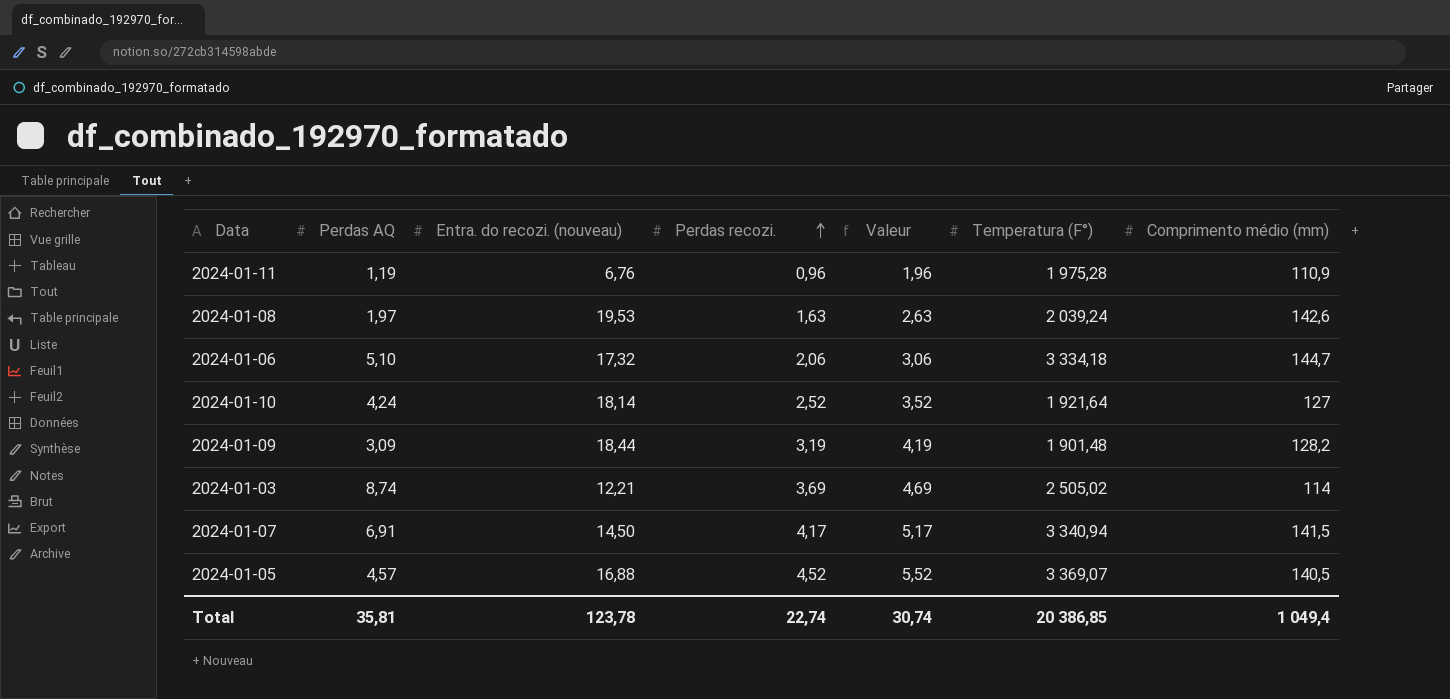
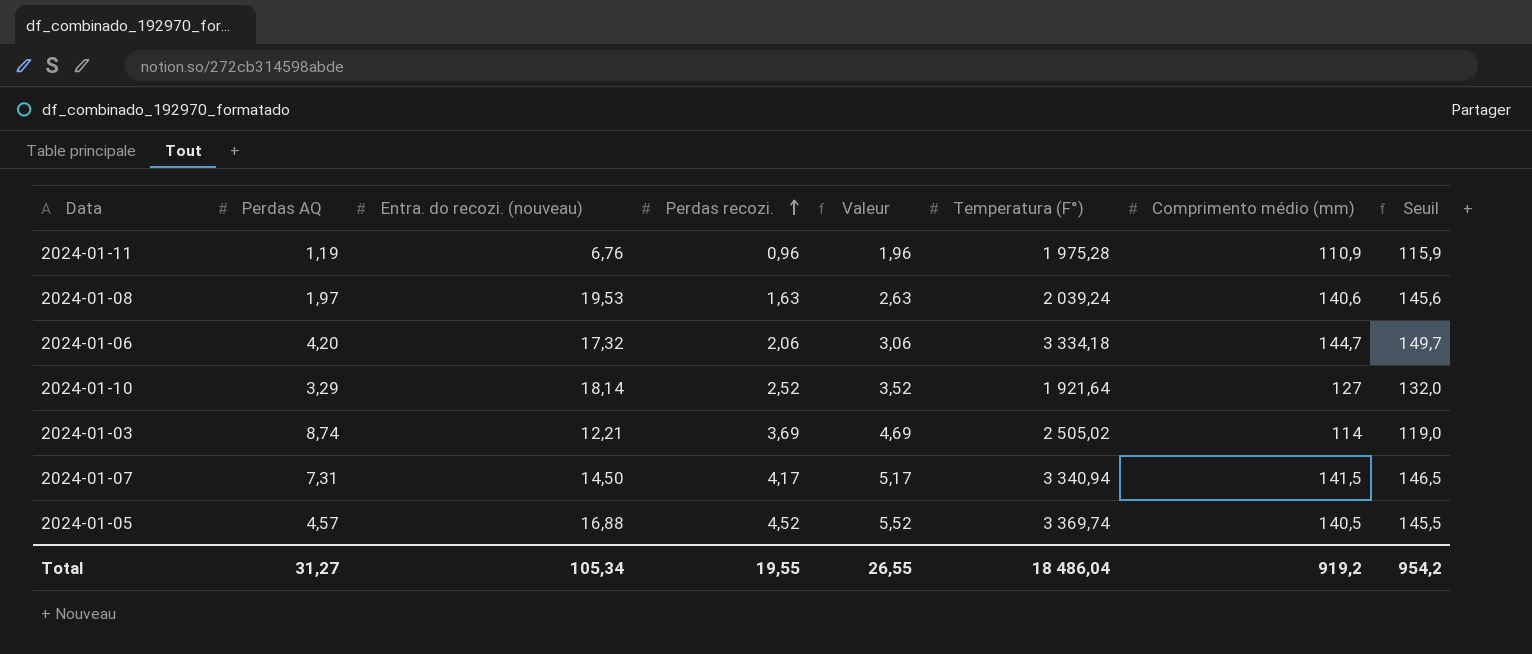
column Seuil | formula: none -> [Comprimento médio (mm)] + 5
row 2024-01-09: 3,09 | 18,44 | 3,19 | 4,19 | 1 901,48 | 128,2 -> none
2024-01-08 | Comprimento médio (mm): 142,6 -> 140,6
2024-01-06 | Perdas AQ: 5,10 -> 4,20
2024-01-10 | Perdas AQ: 4,24 -> 3,29
2024-01-07 | Perdas AQ: 6,91 -> 7,31
2024-01-05 | Temperatura (F°): 3 369,07 -> 3 369,74
Total | Perdas AQ: 35,81 -> 31,27
Total | Entra. do recozi. (nouveau): 123,78 -> 105,34
Total | Perdas recozi.: 22,74 -> 19,55
Total | Valeur: 30,74 -> 26,55
Total | Temperatura (F°): 20 386,85 -> 18 486,04
Total | Comprimento médio (mm): 1 049,4 -> 919,2

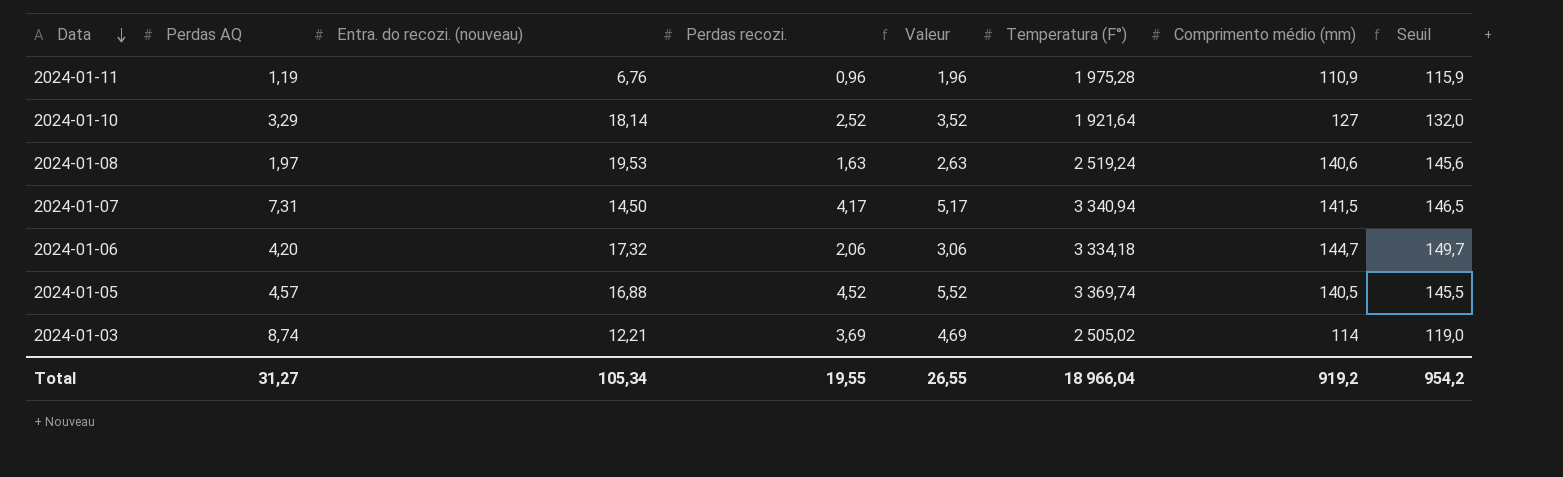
row order: Perdas recozi. ascending -> Data descending
2024-01-08 | Temperatura (F°): 2 039,24 -> 2 519,24
Total | Temperatura (F°): 18 486,04 -> 18 966,04

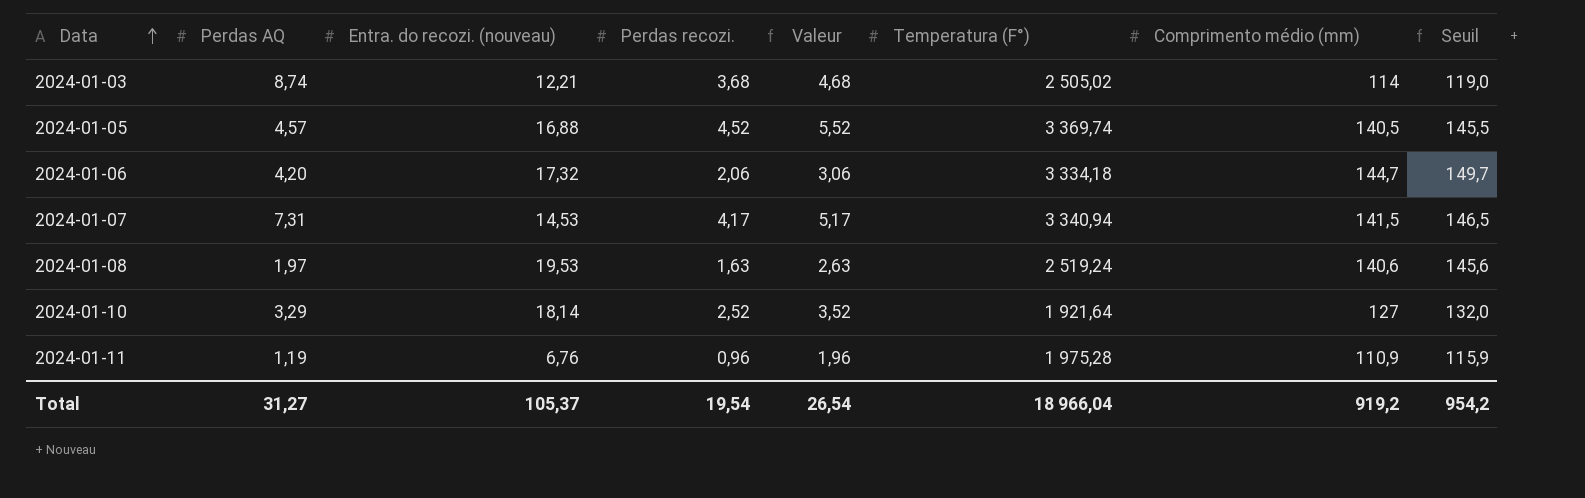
row order: Data descending -> Data ascending
2024-01-03 | Perdas recozi.: 3,69 -> 3,68
2024-01-03 | Valeur: 4,69 -> 4,68
2024-01-07 | Entra. do recozi. (nouveau): 14,50 -> 14,53
Total | Entra. do recozi. (nouveau): 105,34 -> 105,37
Total | Perdas recozi.: 19,55 -> 19,54
Total | Valeur: 26,55 -> 26,54

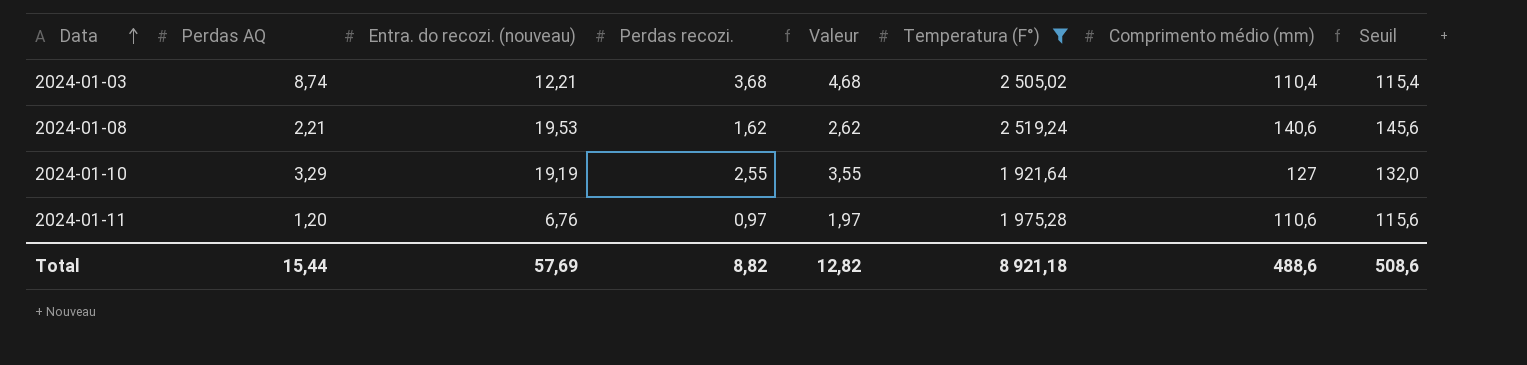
filter: none -> Temperatura (F°) <= 2 519,24
2024-01-03 | Comprimento médio (mm): 114 -> 110,4
2024-01-03 | Seuil: 119,0 -> 115,4
2024-01-08 | Perdas AQ: 1,97 -> 2,21
2024-01-08 | Perdas recozi.: 1,63 -> 1,62
2024-01-08 | Valeur: 2,63 -> 2,62
2024-01-10 | Entra. do recozi. (nouveau): 18,14 -> 19,19
2024-01-10 | Perdas recozi.: 2,52 -> 2,55
2024-01-10 | Valeur: 3,52 -> 3,55
2024-01-11 | Perdas AQ: 1,19 -> 1,20
2024-01-11 | Perdas recozi.: 0,96 -> 0,97
2024-01-11 | Valeur: 1,96 -> 1,97
2024-01-11 | Comprimento médio (mm): 110,9 -> 110,6
2024-01-11 | Seuil: 115,9 -> 115,6
Total | Perdas AQ: 31,27 -> 15,44
Total | Entra. do recozi. (nouveau): 105,37 -> 57,69
Total | Perdas recozi.: 19,54 -> 8,82
Total | Valeur: 26,54 -> 12,82
Total | Temperatura (F°): 18 966,04 -> 8 921,18
Total | Comprimento médio (mm): 919,2 -> 488,6
Total | Seuil: 954,2 -> 508,6

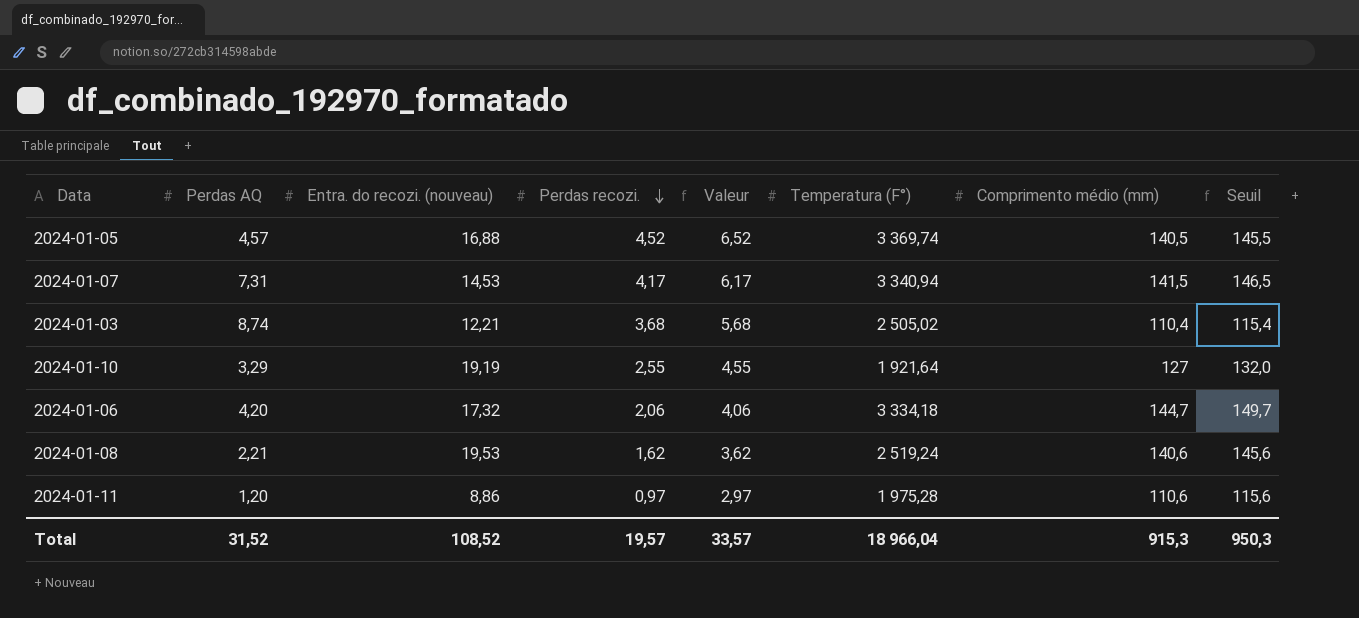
filter: Temperatura (F°) <= 2 519,24 -> none
row order: Data ascending -> Perdas recozi. descending
column Valeur | formula: [Perdas recozi.] + 1 -> [Perdas recozi.] + 2
2024-01-11 | Entra. do recozi. (nouveau): 6,76 -> 8,86
Total | Perdas AQ: 15,44 -> 31,52
Total | Entra. do recozi. (nouveau): 57,69 -> 108,52
Total | Perdas recozi.: 8,82 -> 19,57
Total | Valeur: 12,82 -> 33,57
Total | Temperatura (F°): 8 921,18 -> 18 966,04
Total | Comprimento médio (mm): 488,6 -> 915,3
Total | Seuil: 508,6 -> 950,3

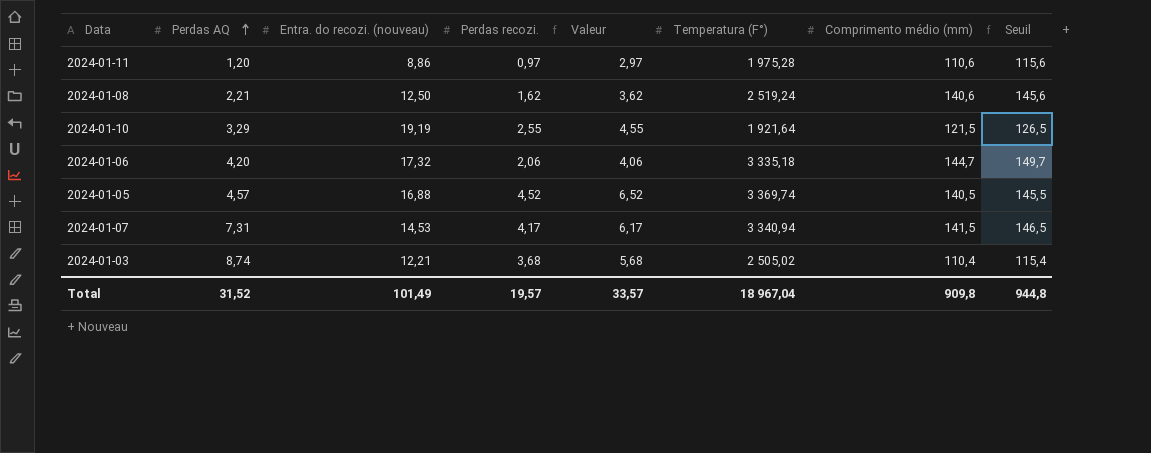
row order: Perdas recozi. descending -> Perdas AQ ascending
2024-01-08 | Entra. do recozi. (nouveau): 19,53 -> 12,50
2024-01-10 | Comprimento médio (mm): 127 -> 121,5
2024-01-10 | Seuil: 132,0 -> 126,5
2024-01-06 | Temperatura (F°): 3 334,18 -> 3 335,18
Total | Entra. do recozi. (nouveau): 108,52 -> 101,49
Total | Temperatura (F°): 18 966,04 -> 18 967,04
Total | Comprimento médio (mm): 915,3 -> 909,8
Total | Seuil: 950,3 -> 944,8

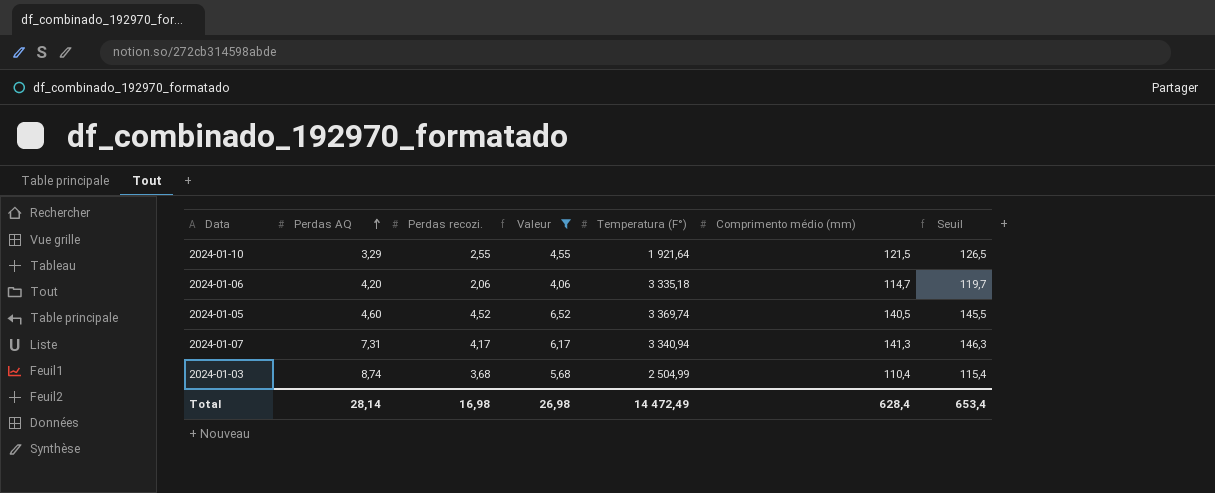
filter: none -> Valeur >= 4,06
column Entra. do recozi. (nouveau) | position: 3 -> none
2024-01-06 | Comprimento médio (mm): 144,7 -> 114,7
2024-01-06 | Seuil: 149,7 -> 119,7
2024-01-05 | Perdas AQ: 4,57 -> 4,60
2024-01-07 | Comprimento médio (mm): 141,5 -> 141,3
2024-01-07 | Seuil: 146,5 -> 146,3
2024-01-03 | Temperatura (F°): 2 505,02 -> 2 504,99
Total | Perdas AQ: 31,52 -> 28,14
Total | Perdas recozi.: 19,57 -> 16,98
Total | Valeur: 33,57 -> 26,98
Total | Temperatura (F°): 18 967,04 -> 14 472,49
Total | Comprimento médio (mm): 909,8 -> 628,4
Total | Seuil: 944,8 -> 653,4

